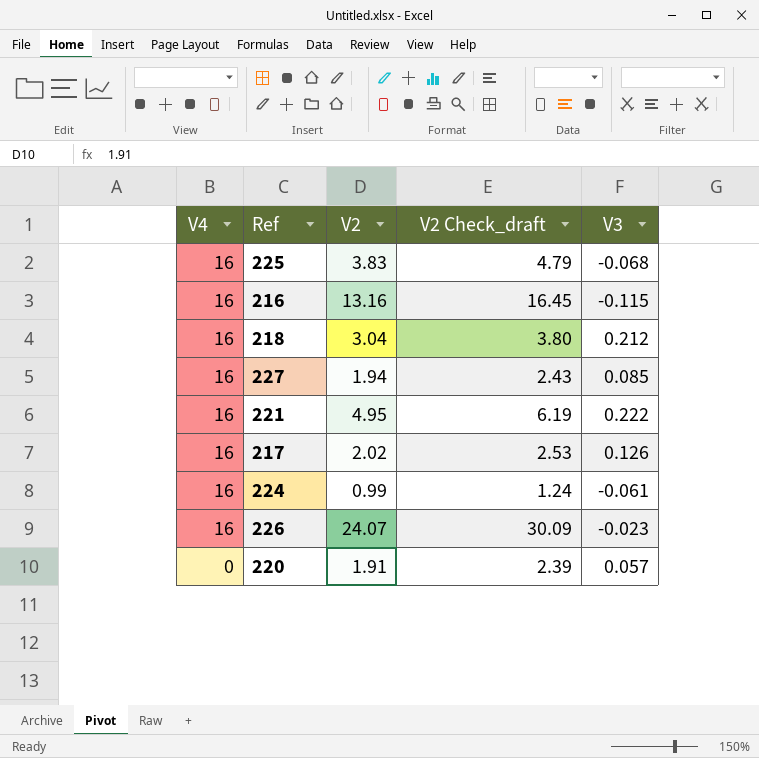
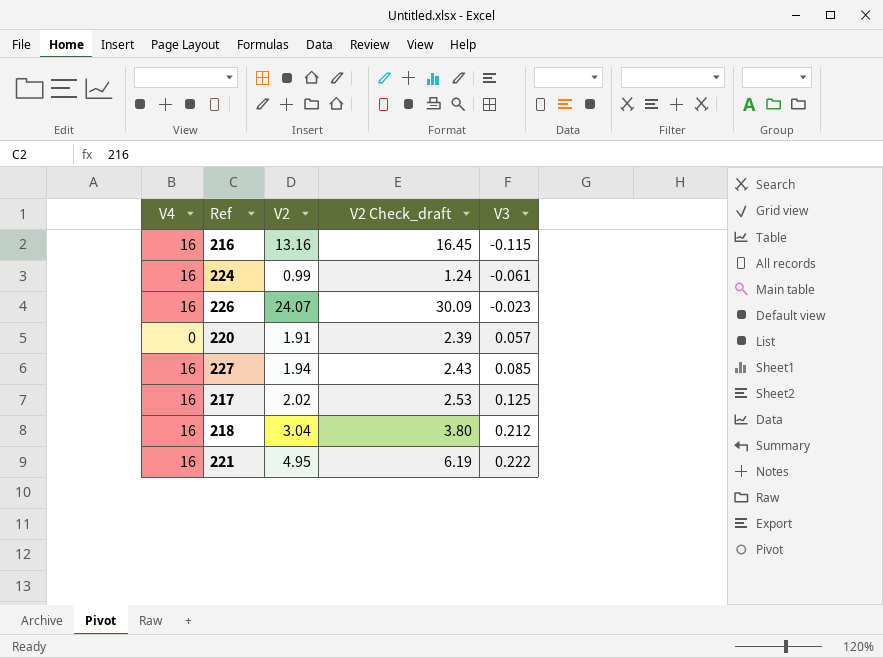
row order: V4 descending -> V3 ascending
row 225: 16 | 3.83 | 4.79 | -0.068 -> none
217 | V3: 0.126 -> 0.125

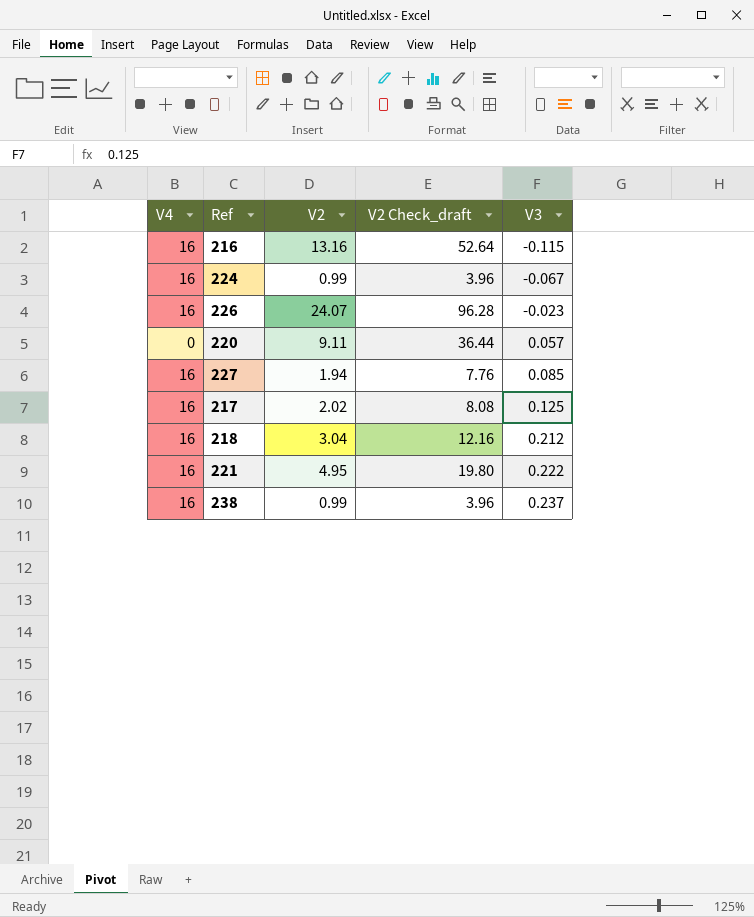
column V2 Check_draft | formula: [V2] * 1.25 -> [V2] * 4
224 | V3: -0.061 -> -0.067
220 | V2: 1.91 -> 9.11
row 238: none -> 16 | 0.99 | 3.96 | 0.237

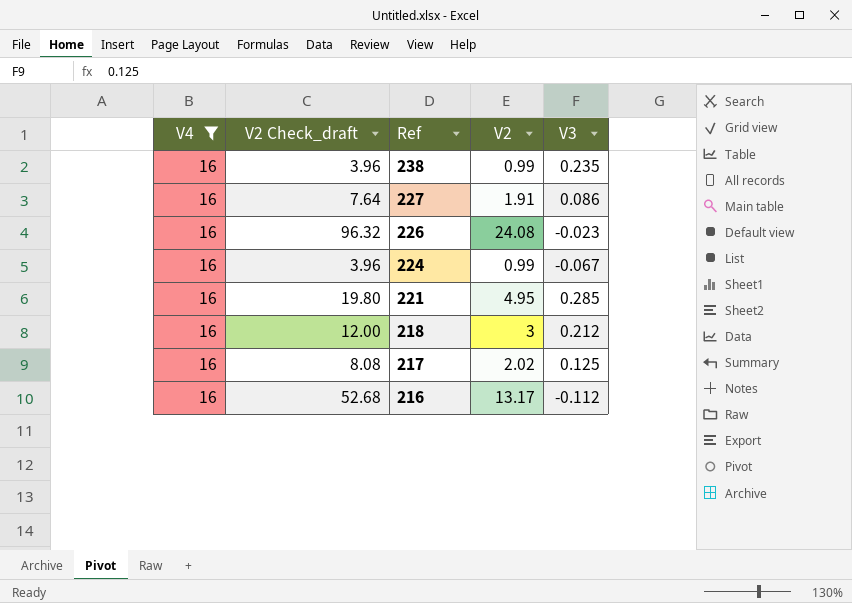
filter: none -> V4 = 16
row order: V3 ascending -> Ref descending
column V2 Check_draft | position: 4 -> 2
238 | V3: 0.237 -> 0.235
227 | V2 Check_draft: 7.76 -> 7.64
227 | V2: 1.94 -> 1.91
227 | V3: 0.085 -> 0.086
226 | V2 Check_draft: 96.28 -> 96.32
226 | V2: 24.07 -> 24.08
221 | V3: 0.222 -> 0.285
218 | V2 Check_draft: 12.16 -> 12.00
218 | V2: 3.04 -> 3
216 | V2 Check_draft: 52.64 -> 52.68
216 | V2: 13.16 -> 13.17
216 | V3: -0.115 -> -0.112

